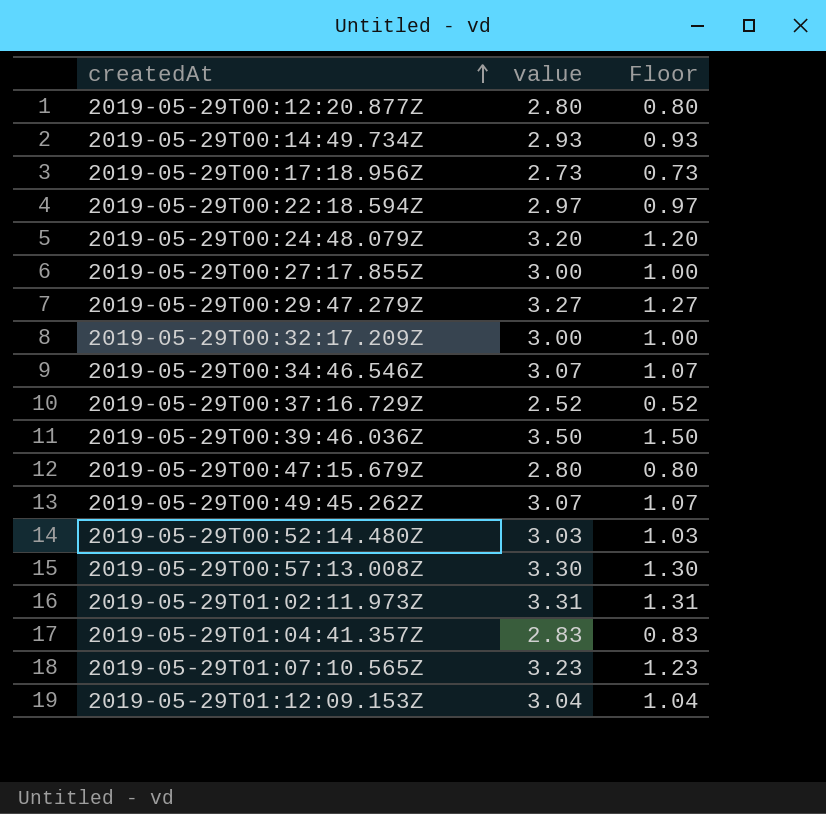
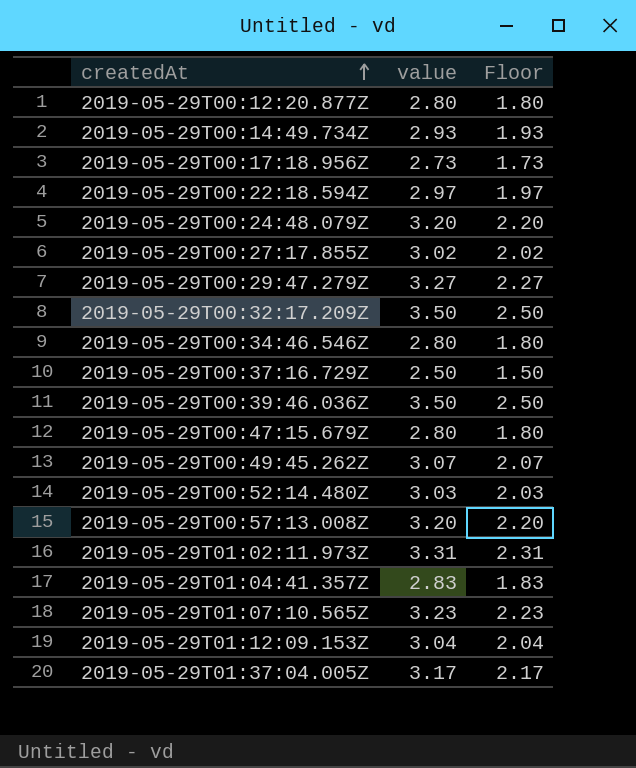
column Floor | formula: [value] - 2 -> [value] - 1
2019-05-29T00:27:17.855Z | value: 3.00 -> 3.02
2019-05-29T00:32:17.209Z | value: 3.00 -> 3.50
2019-05-29T00:34:46.546Z | value: 3.07 -> 2.80
2019-05-29T00:37:16.729Z | value: 2.52 -> 2.50
2019-05-29T00:57:13.008Z | value: 3.30 -> 3.20
row 2019-05-29T01:37:04.005Z: none -> 3.17 | 2.17

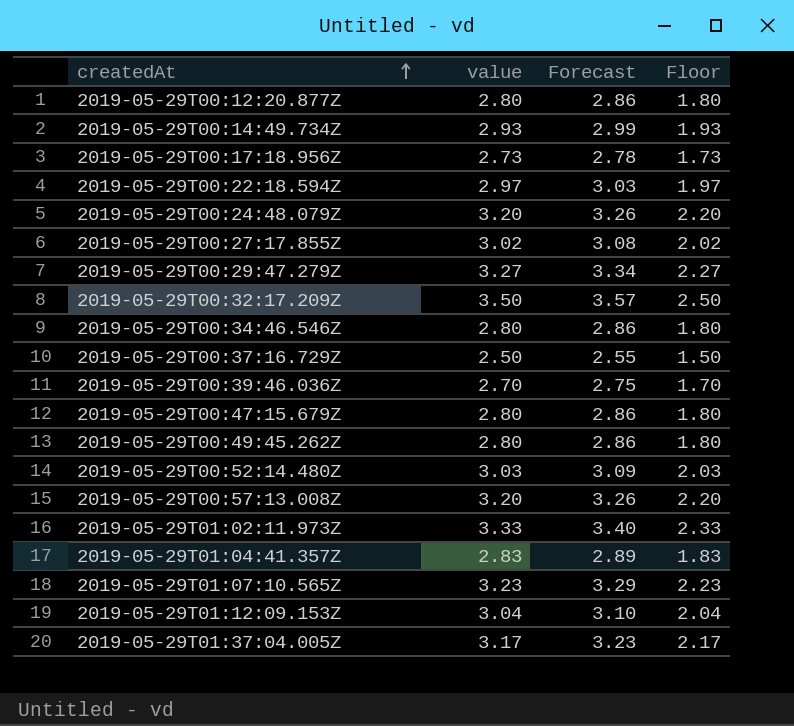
column Forecast | formula: none -> [value] * 1.02
2019-05-29T00:39:46.036Z | value: 3.50 -> 2.70
2019-05-29T00:39:46.036Z | Floor: 2.50 -> 1.70
2019-05-29T00:49:45.262Z | value: 3.07 -> 2.80
2019-05-29T00:49:45.262Z | Floor: 2.07 -> 1.80
2019-05-29T01:02:11.973Z | value: 3.31 -> 3.33
2019-05-29T01:02:11.973Z | Floor: 2.31 -> 2.33

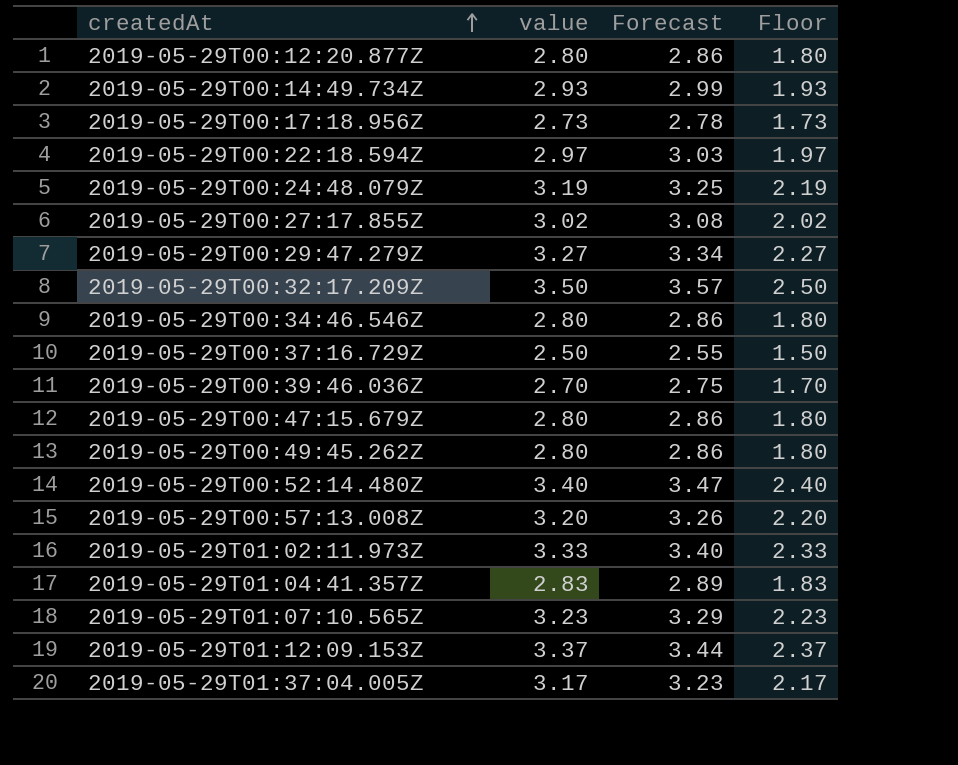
2019-05-29T00:24:48.079Z | value: 3.20 -> 3.19
2019-05-29T00:24:48.079Z | Forecast: 3.26 -> 3.25
2019-05-29T00:24:48.079Z | Floor: 2.20 -> 2.19
2019-05-29T00:52:14.480Z | value: 3.03 -> 3.40
2019-05-29T00:52:14.480Z | Forecast: 3.09 -> 3.47
2019-05-29T00:52:14.480Z | Floor: 2.03 -> 2.40
2019-05-29T01:12:09.153Z | value: 3.04 -> 3.37
2019-05-29T01:12:09.153Z | Forecast: 3.10 -> 3.44
2019-05-29T01:12:09.153Z | Floor: 2.04 -> 2.37

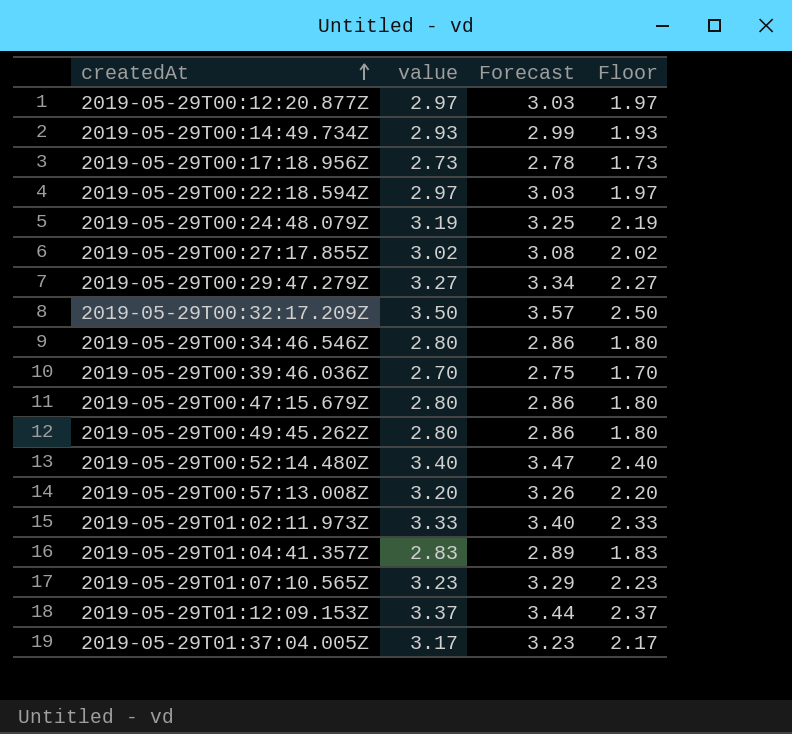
row 2019-05-29T00:37:16.729Z: 2.50 | 2.55 | 1.50 -> none
2019-05-29T00:12:20.877Z | value: 2.80 -> 2.97
2019-05-29T00:12:20.877Z | Forecast: 2.86 -> 3.03
2019-05-29T00:12:20.877Z | Floor: 1.80 -> 1.97

